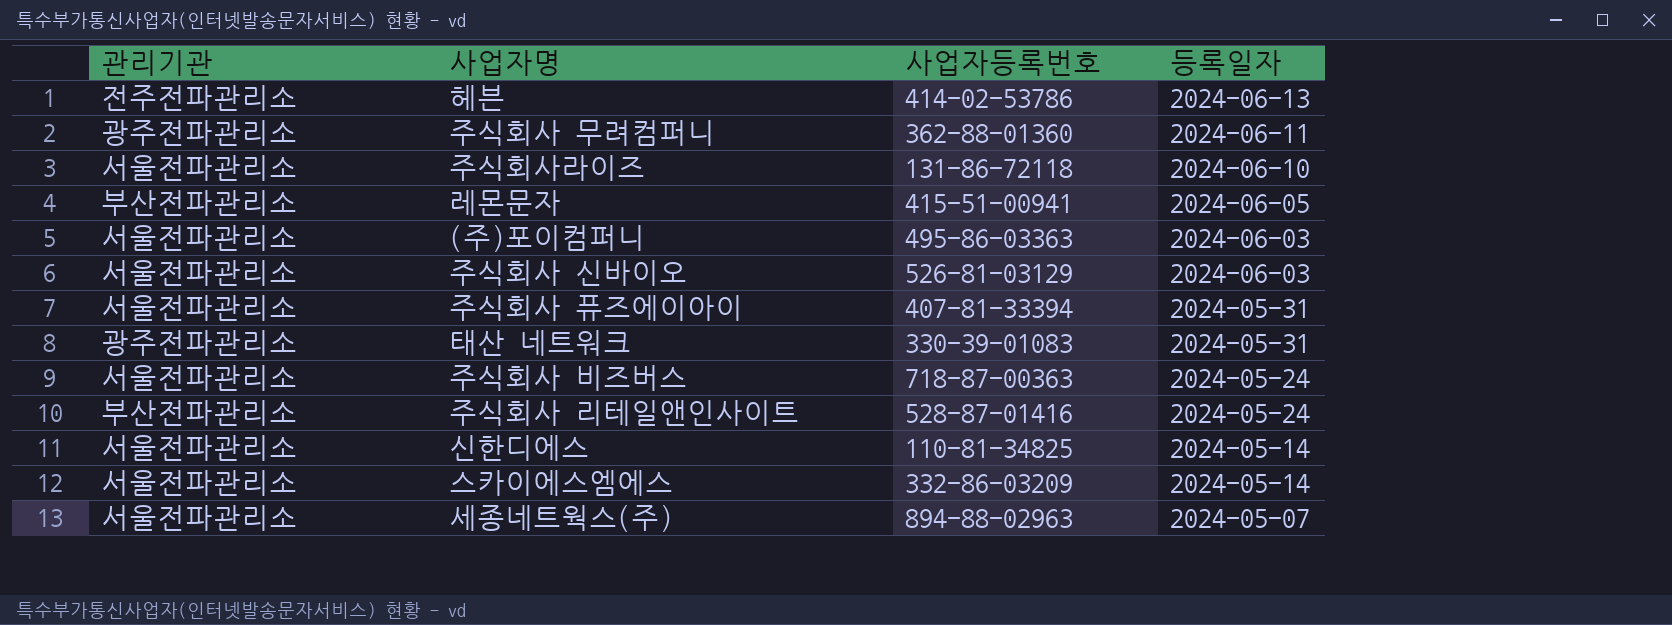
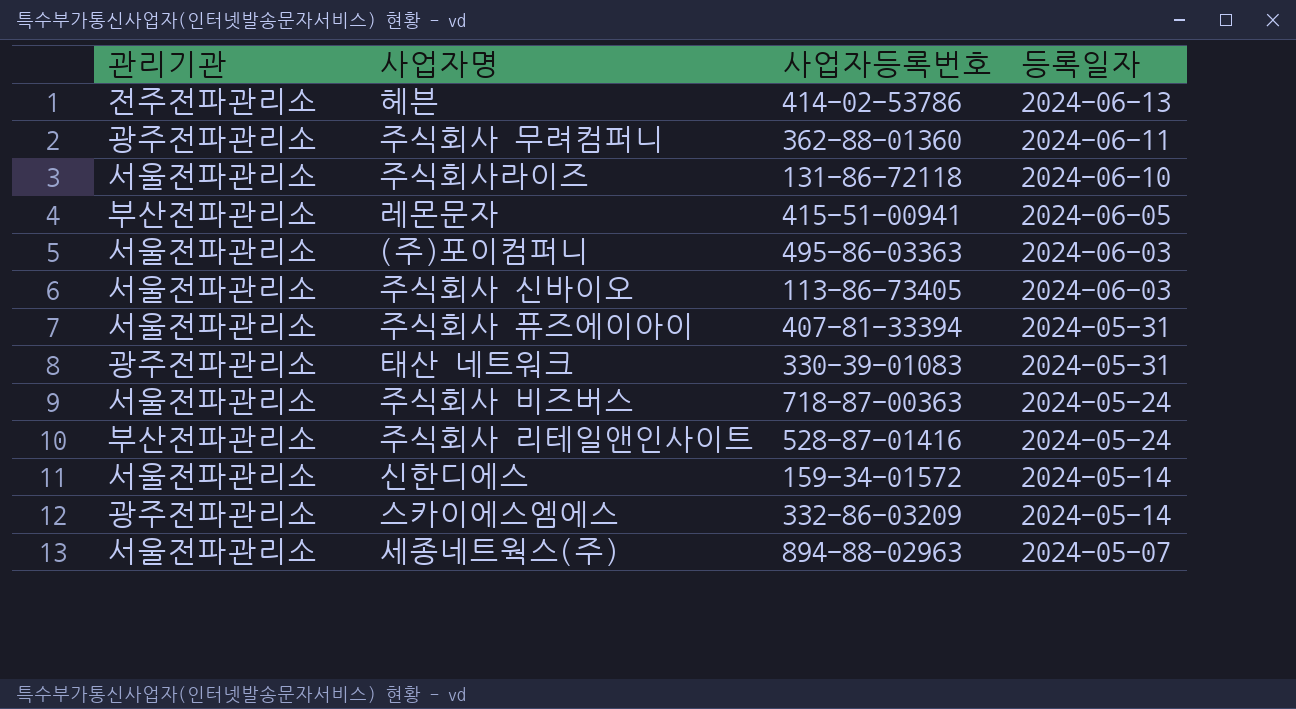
주식회사 신바이오 | 사업자등록번호: 526-81-03129 -> 113-86-73405
신한디에스 | 사업자등록번호: 110-81-34825 -> 159-34-01572
스카이에스엠에스 | 관리기관: 서울전파관리소 -> 광주전파관리소

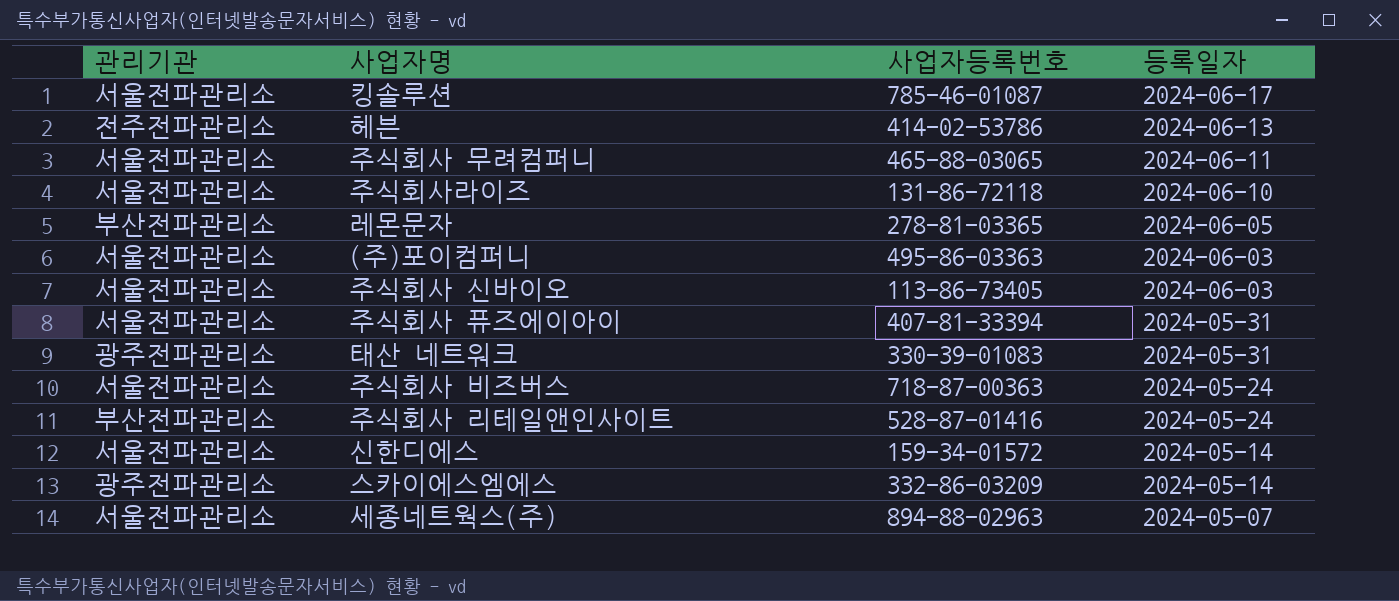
row 킹솔루션: none -> 서울전파관리소 | 785-46-01087 | 2024-06-17
주식회사 무려컴퍼니 | 관리기관: 광주전파관리소 -> 서울전파관리소
주식회사 무려컴퍼니 | 사업자등록번호: 362-88-01360 -> 465-88-03065
레몬문자 | 사업자등록번호: 415-51-00941 -> 278-81-03365

